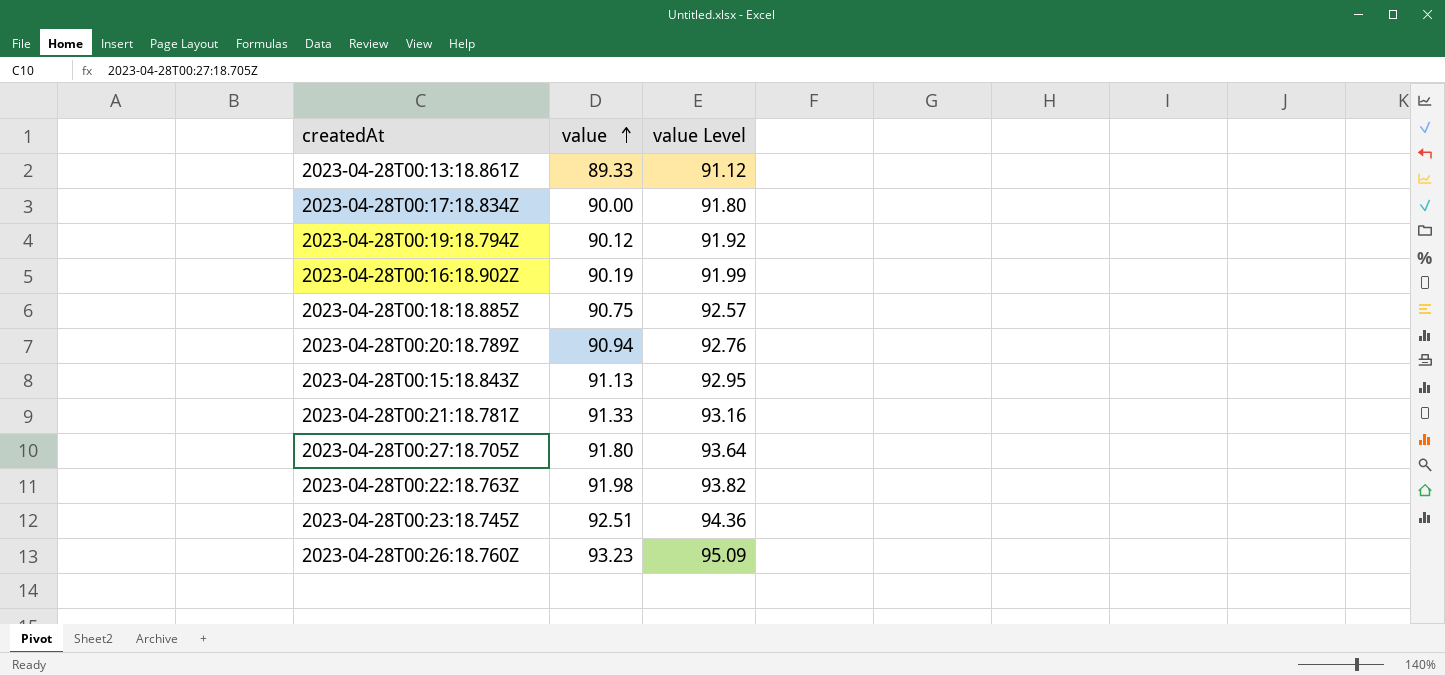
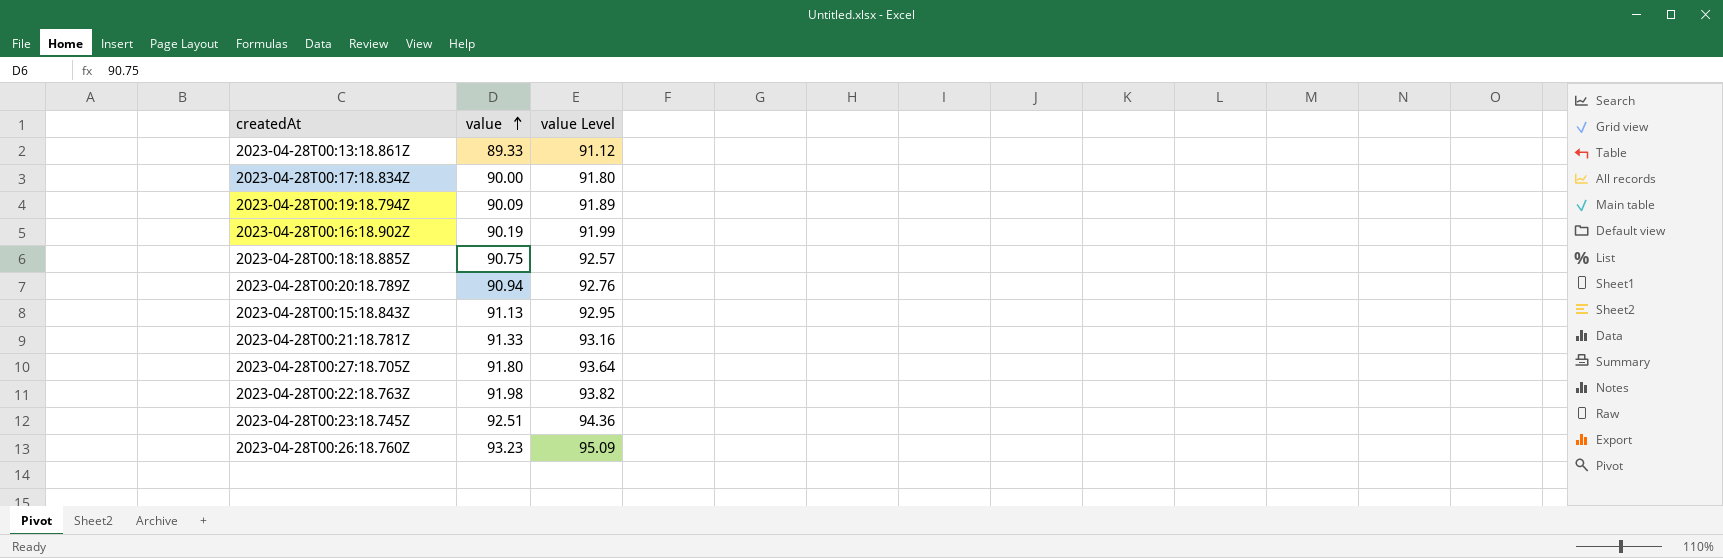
2023-04-28T00:19:18.794Z | value: 90.12 -> 90.09
2023-04-28T00:19:18.794Z | value Level: 91.92 -> 91.89

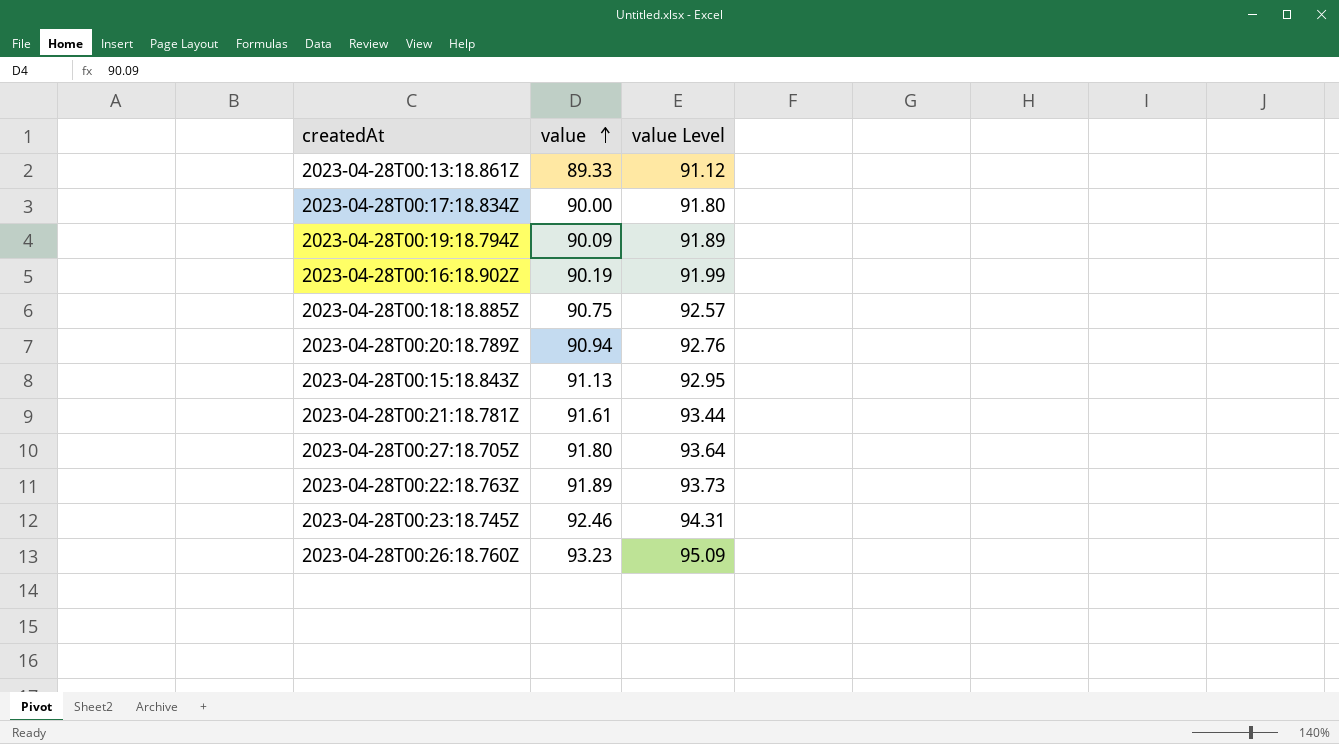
2023-04-28T00:21:18.781Z | value: 91.33 -> 91.61
2023-04-28T00:21:18.781Z | value Level: 93.16 -> 93.44
2023-04-28T00:22:18.763Z | value: 91.98 -> 91.89
2023-04-28T00:22:18.763Z | value Level: 93.82 -> 93.73
2023-04-28T00:23:18.745Z | value: 92.51 -> 92.46
2023-04-28T00:23:18.745Z | value Level: 94.36 -> 94.31

